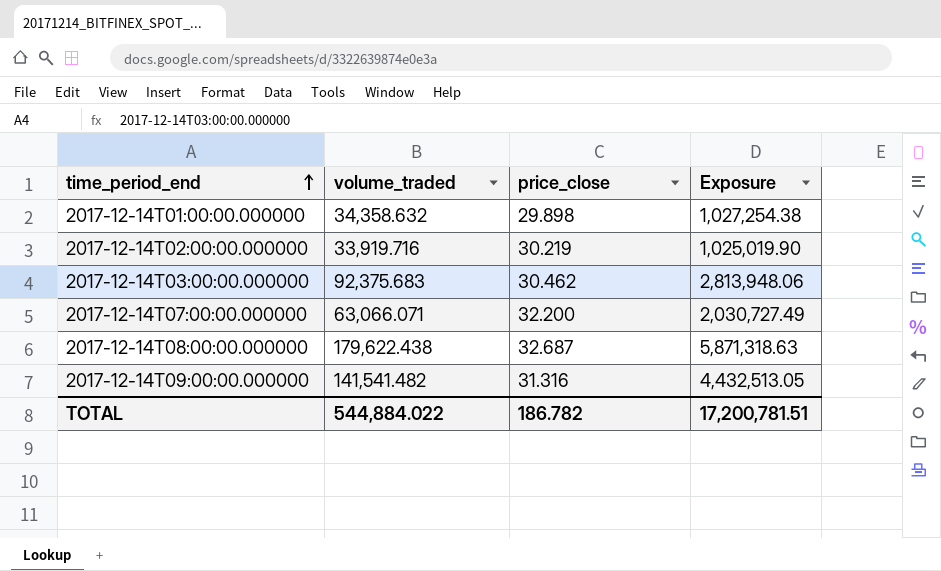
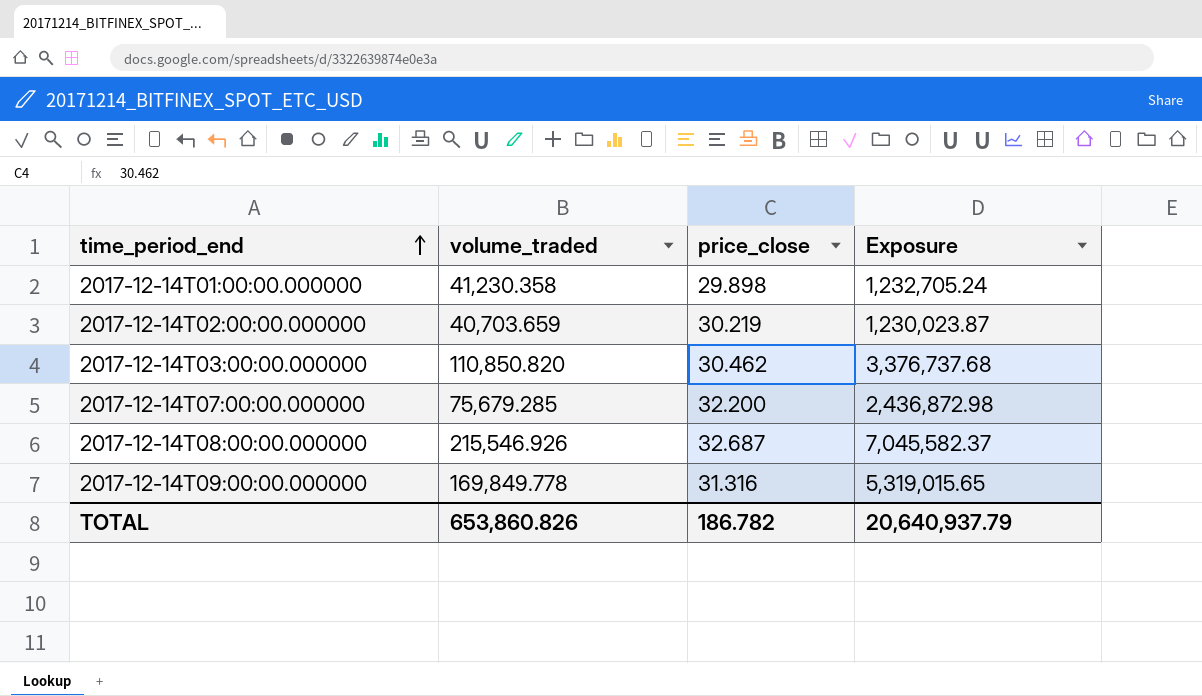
2017-12-14T01:00:00.000000 | volume_traded: 34,358.632 -> 41,230.358
2017-12-14T01:00:00.000000 | Exposure: 1,027,254.38 -> 1,232,705.24
2017-12-14T02:00:00.000000 | volume_traded: 33,919.716 -> 40,703.659
2017-12-14T02:00:00.000000 | Exposure: 1,025,019.90 -> 1,230,023.87
2017-12-14T03:00:00.000000 | volume_traded: 92,375.683 -> 110,850.820
2017-12-14T03:00:00.000000 | Exposure: 2,813,948.06 -> 3,376,737.68
2017-12-14T07:00:00.000000 | volume_traded: 63,066.071 -> 75,679.285
2017-12-14T07:00:00.000000 | Exposure: 2,030,727.49 -> 2,436,872.98
2017-12-14T08:00:00.000000 | volume_traded: 179,622.438 -> 215,546.926
2017-12-14T08:00:00.000000 | Exposure: 5,871,318.63 -> 7,045,582.37
2017-12-14T09:00:00.000000 | volume_traded: 141,541.482 -> 169,849.778
2017-12-14T09:00:00.000000 | Exposure: 4,432,513.05 -> 5,319,015.65
TOTAL | volume_traded: 544,884.022 -> 653,860.826
TOTAL | Exposure: 17,200,781.51 -> 20,640,937.79

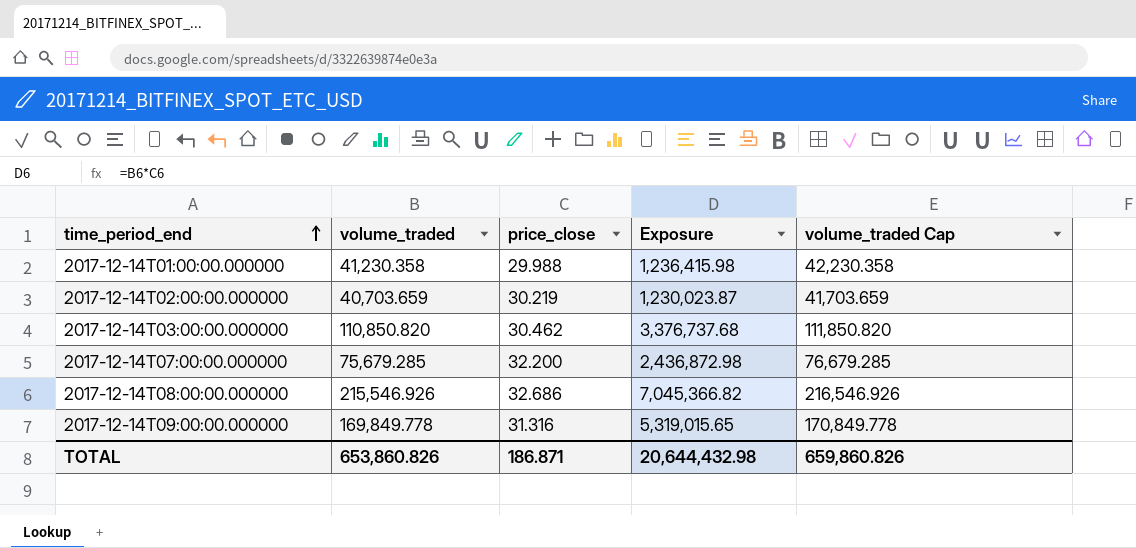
column volume_traded Cap | formula: none -> [volume_traded] + 1000
2017-12-14T01:00:00.000000 | price_close: 29.898 -> 29.988
2017-12-14T01:00:00.000000 | Exposure: 1,232,705.24 -> 1,236,415.98
2017-12-14T08:00:00.000000 | price_close: 32.687 -> 32.686
2017-12-14T08:00:00.000000 | Exposure: 7,045,582.37 -> 7,045,366.82
TOTAL | price_close: 186.782 -> 186.871
TOTAL | Exposure: 20,640,937.79 -> 20,644,432.98

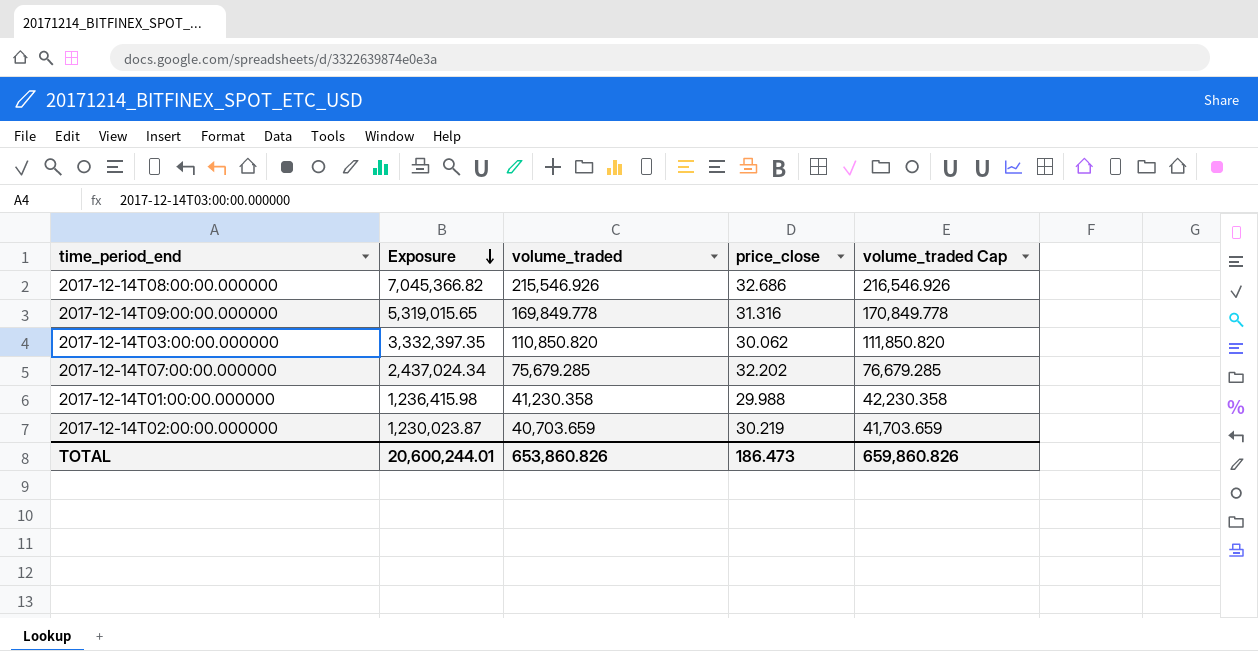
row order: time_period_end ascending -> Exposure descending
column Exposure | position: 4 -> 2
2017-12-14T03:00:00.000000 | Exposure: 3,376,737.68 -> 3,332,397.35
2017-12-14T03:00:00.000000 | price_close: 30.462 -> 30.062
2017-12-14T07:00:00.000000 | Exposure: 2,436,872.98 -> 2,437,024.34
2017-12-14T07:00:00.000000 | price_close: 32.200 -> 32.202
TOTAL | Exposure: 20,644,432.98 -> 20,600,244.01
TOTAL | price_close: 186.871 -> 186.473

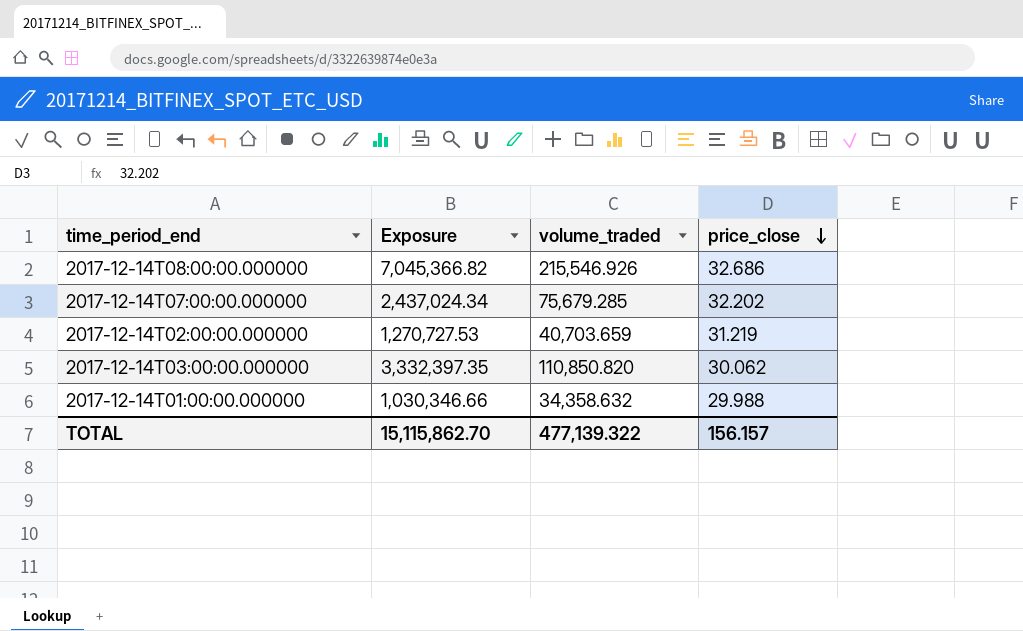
row order: Exposure descending -> price_close descending
column volume_traded Cap | formula: [volume_traded] + 1000 -> none
row 2017-12-14T09:00:00.000000: 5,319,015.65 | 169,849.778 | 31.316 | 170,849.778 -> none
2017-12-14T02:00:00.000000 | Exposure: 1,230,023.87 -> 1,270,727.53
2017-12-14T02:00:00.000000 | price_close: 30.219 -> 31.219
2017-12-14T01:00:00.000000 | Exposure: 1,236,415.98 -> 1,030,346.66
2017-12-14T01:00:00.000000 | volume_traded: 41,230.358 -> 34,358.632
TOTAL | Exposure: 20,600,244.01 -> 15,115,862.70
TOTAL | volume_traded: 653,860.826 -> 477,139.322
TOTAL | price_close: 186.473 -> 156.157

